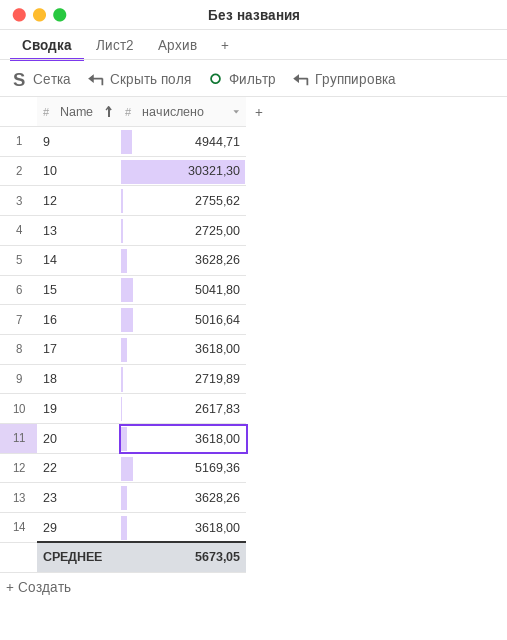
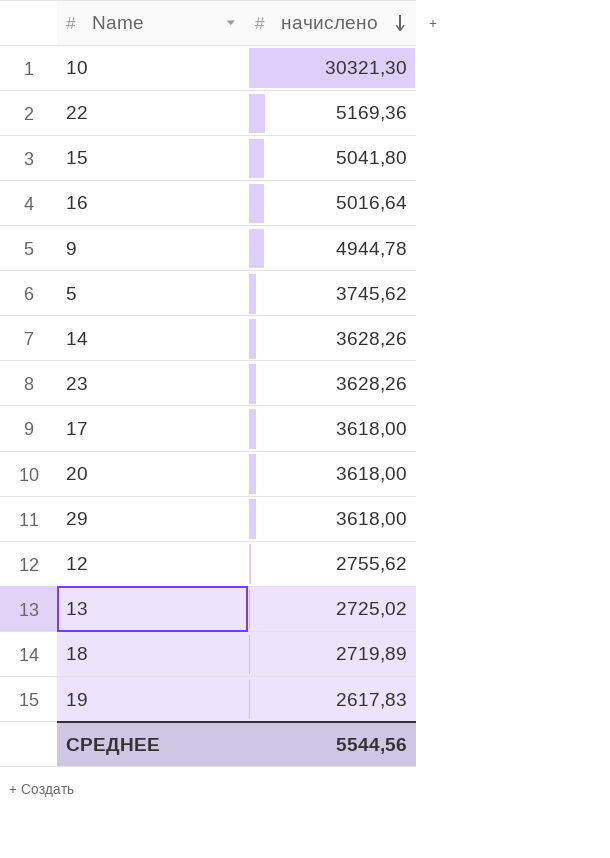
row order: Name ascending -> начислено descending
9 | начислено: 4944,71 -> 4944,78
row 5: none -> 3745,62
13 | начислено: 2725,00 -> 2725,02
СРЕДНЕЕ | начислено: 5673,05 -> 5544,56

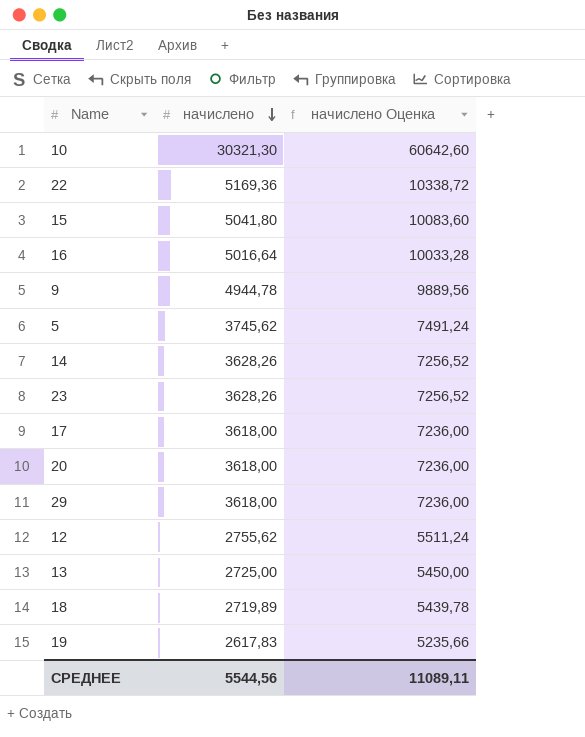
column начислено Оценка | formula: none -> [начислено] * 2
13 | начислено: 2725,02 -> 2725,00

